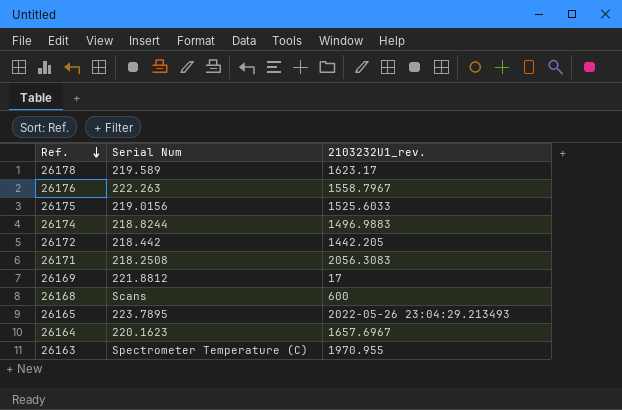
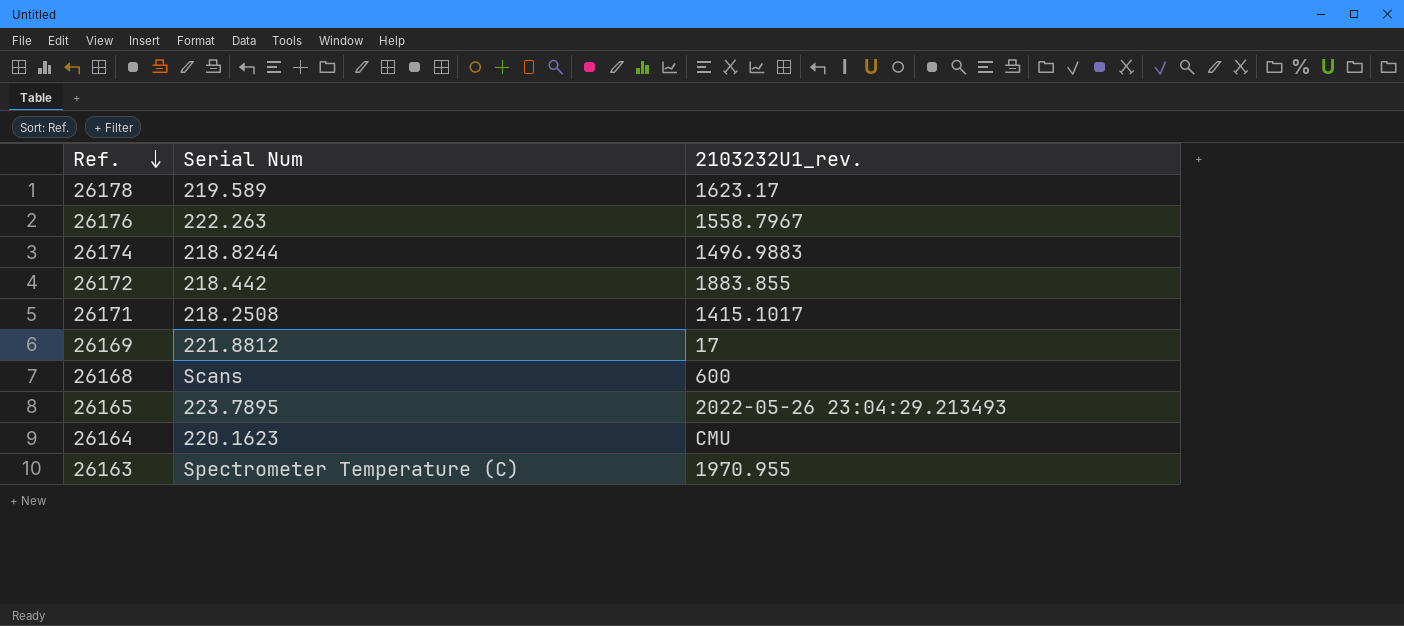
row 26175: 219.0156 | 1525.6033 -> none
26172 | 2103232U1_rev.: 1442.205 -> 1883.855
26171 | 2103232U1_rev.: 2056.3083 -> 1415.1017
26164 | 2103232U1_rev.: 1657.6967 -> CMU

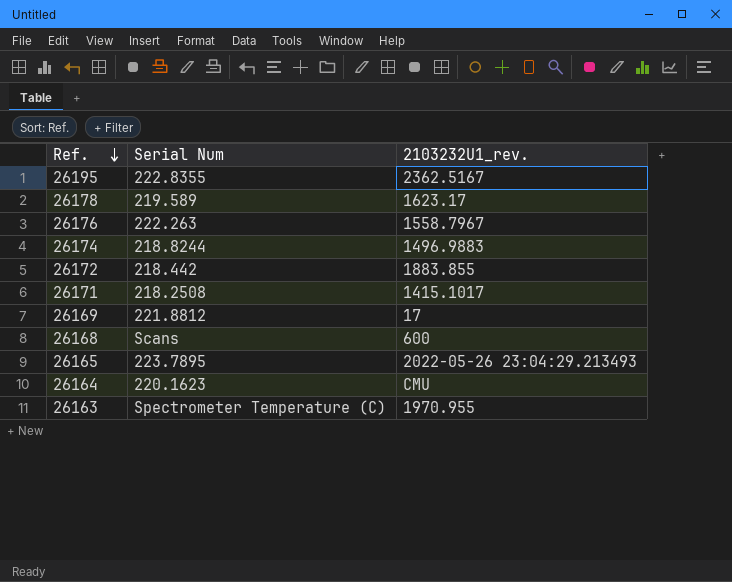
row 26195: none -> 222.8355 | 2362.5167

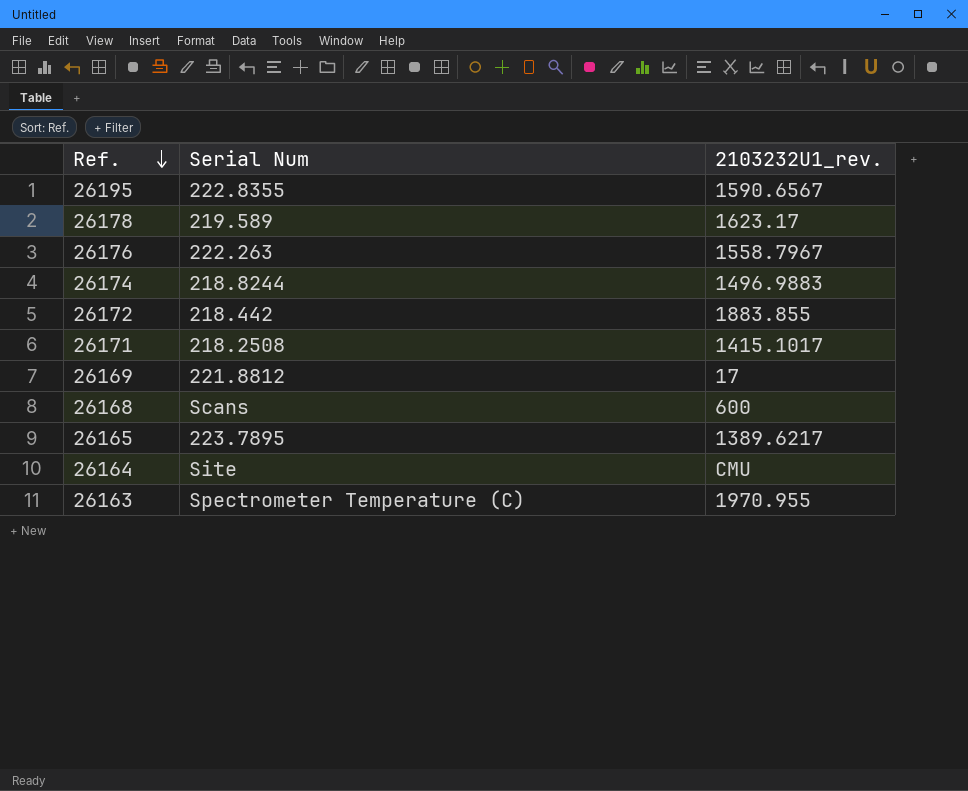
26195 | 2103232U1_rev.: 2362.5167 -> 1590.6567
26165 | 2103232U1_rev.: 2022-05-26 23:04:29.213493 -> 1389.6217
26164 | Serial Num: 220.1623 -> Site

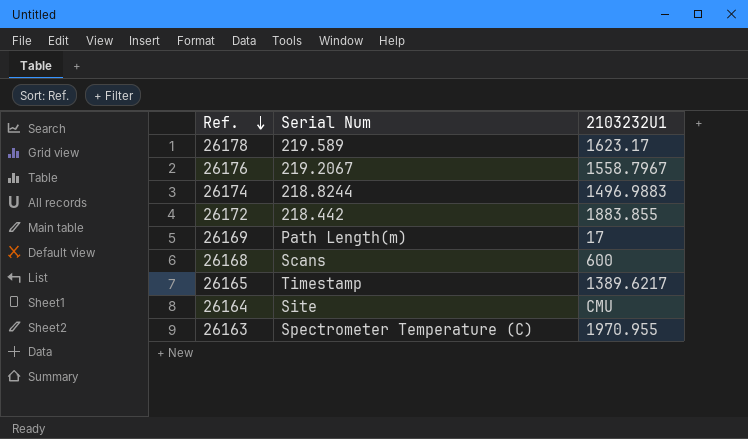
column name: 2103232U1_rev. -> 2103232U1
row 26195: 222.8355 | 1590.6567 -> none
row 26171: 218.2508 | 1415.1017 -> none
26176 | Serial Num: 222.263 -> 219.2067
26169 | Serial Num: 221.8812 -> Path Length(m)
26165 | Serial Num: 223.7895 -> Timestamp

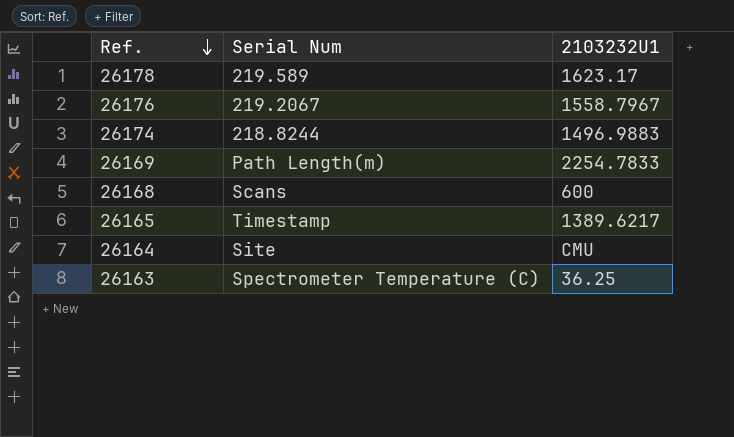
row 26172: 218.442 | 1883.855 -> none
26169 | 2103232U1: 17 -> 2254.7833
26163 | 2103232U1: 1970.955 -> 36.25

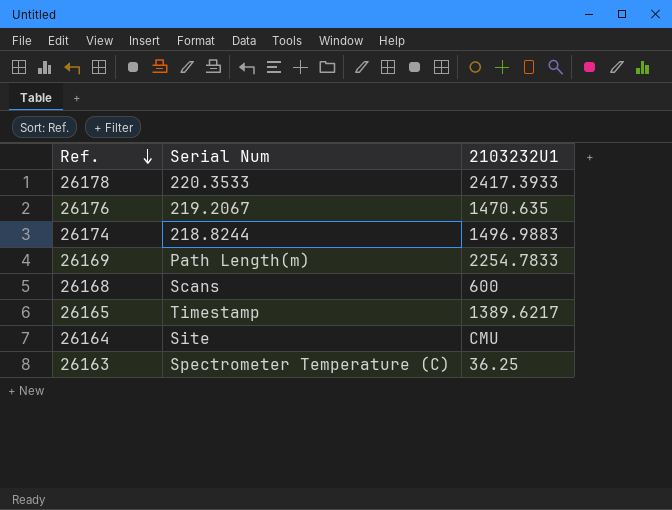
26178 | Serial Num: 219.589 -> 220.3533
26178 | 2103232U1: 1623.17 -> 2417.3933
26176 | 2103232U1: 1558.7967 -> 1470.635

